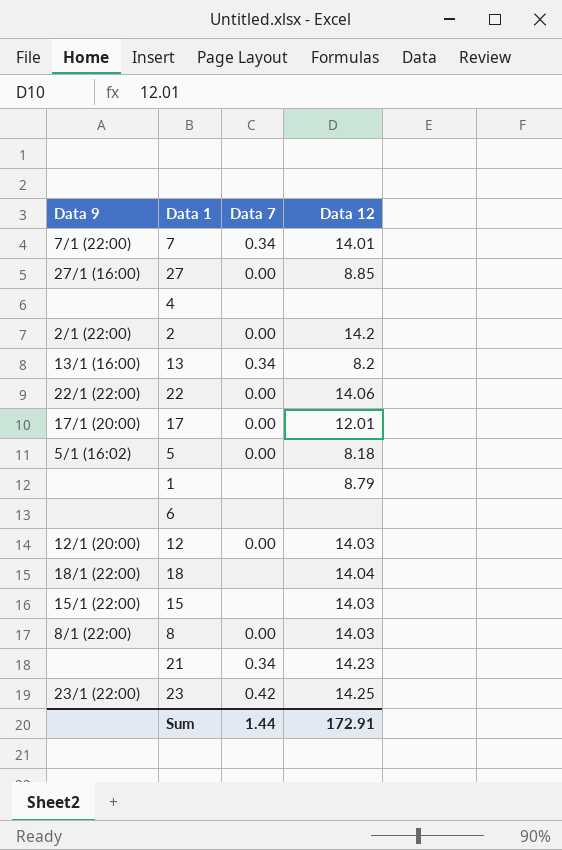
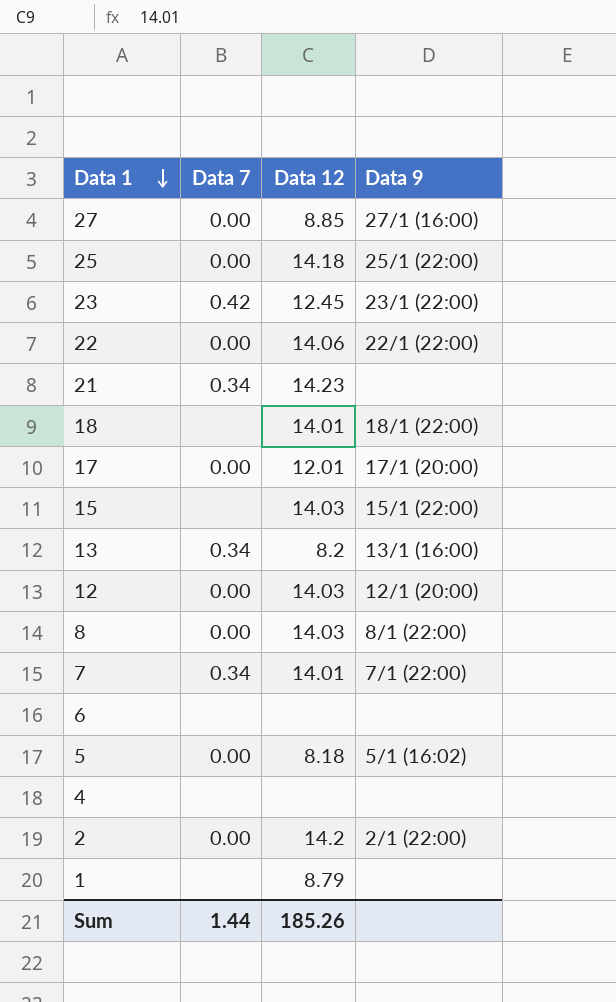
row order: none -> Data 1 descending
column Data 9 | position: 1 -> 4
row 25: none -> 0.00 | 14.18 | 25/1 (22:00)
23 | Data 12: 14.25 -> 12.45
18 | Data 12: 14.04 -> 14.01
Sum | Data 12: 172.91 -> 185.26

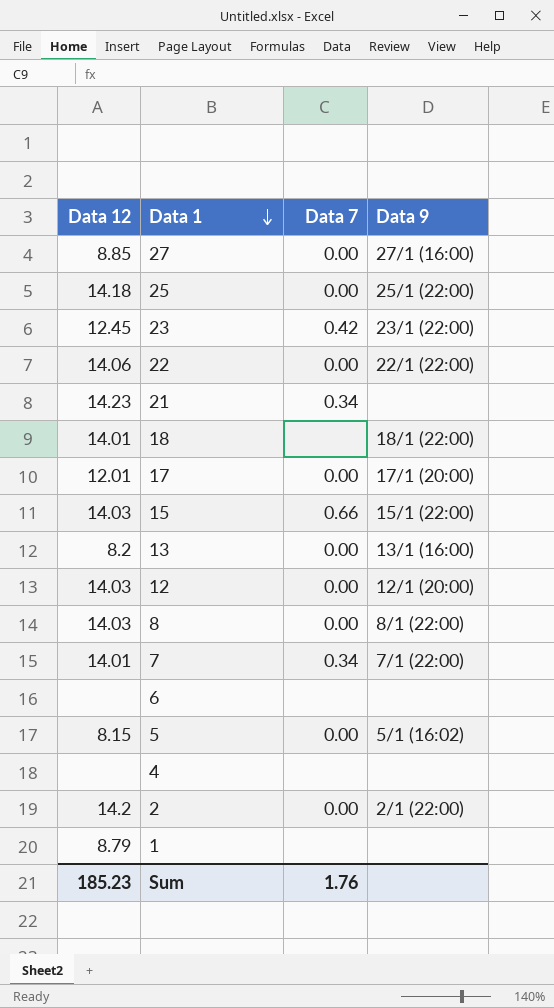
column Data 12 | position: 3 -> 1
15 | Data 7: none -> 0.66
13 | Data 7: 0.34 -> 0.00
5 | Data 12: 8.18 -> 8.15
Sum | Data 12: 185.26 -> 185.23
Sum | Data 7: 1.44 -> 1.76

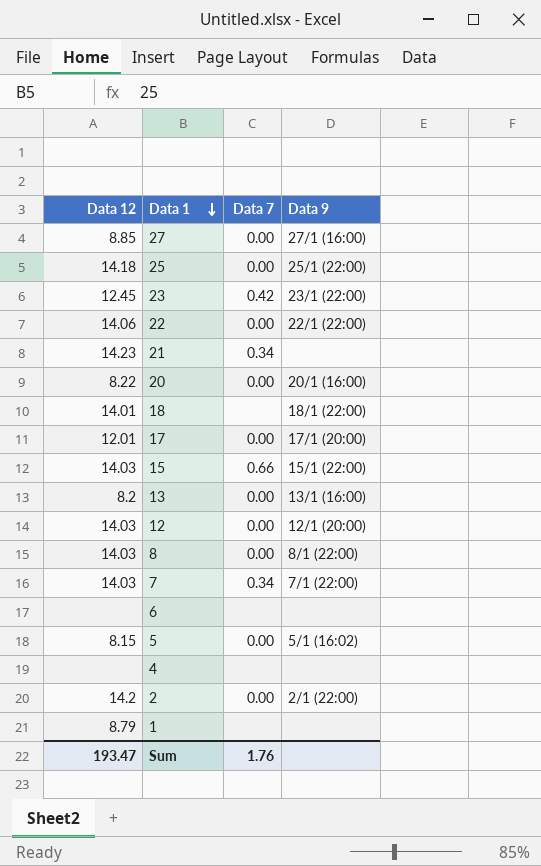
row 20: none -> 8.22 | 0.00 | 20/1 (16:00)
7 | Data 12: 14.01 -> 14.03
Sum | Data 12: 185.23 -> 193.47

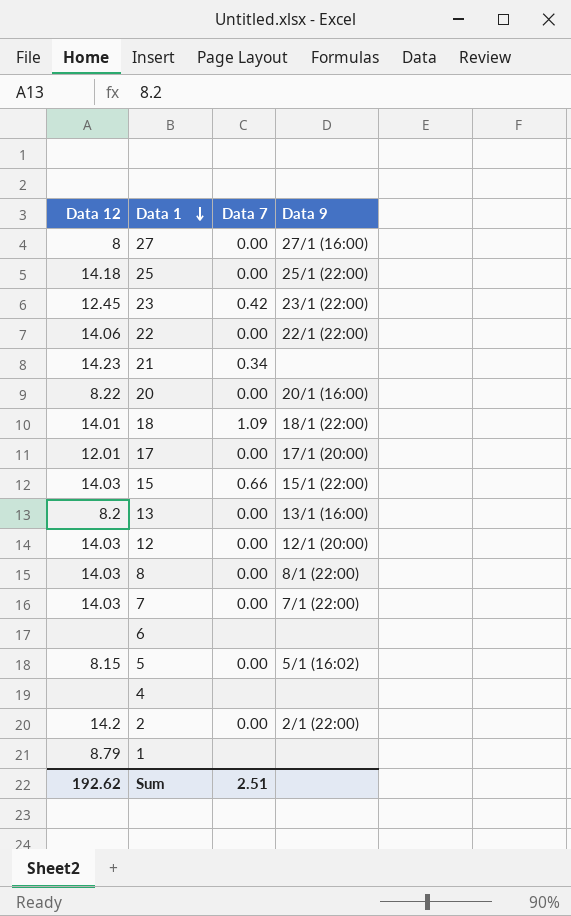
27 | Data 12: 8.85 -> 8
18 | Data 7: none -> 1.09
7 | Data 7: 0.34 -> 0.00
Sum | Data 12: 193.47 -> 192.62
Sum | Data 7: 1.76 -> 2.51

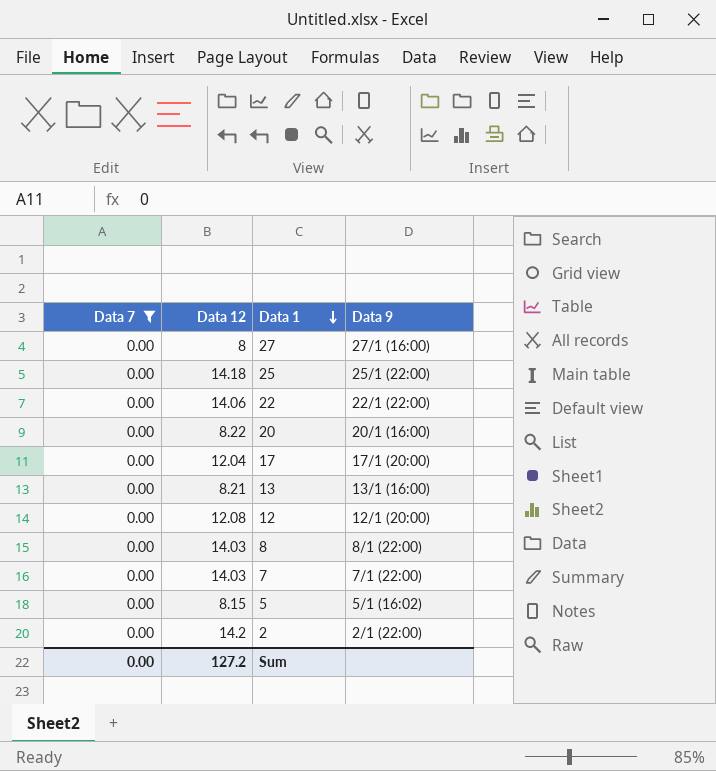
filter: none -> Data 7 = 0.00
column Data 7 | position: 3 -> 1
17 | Data 12: 12.01 -> 12.04
13 | Data 12: 8.2 -> 8.21
12 | Data 12: 14.03 -> 12.08
Sum | Data 7: 2.51 -> 0.00
Sum | Data 12: 192.62 -> 127.2

